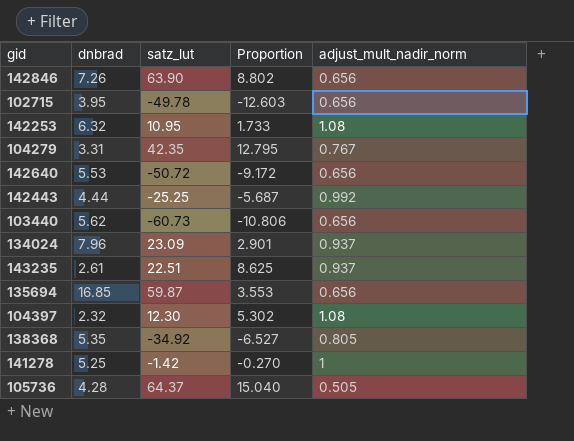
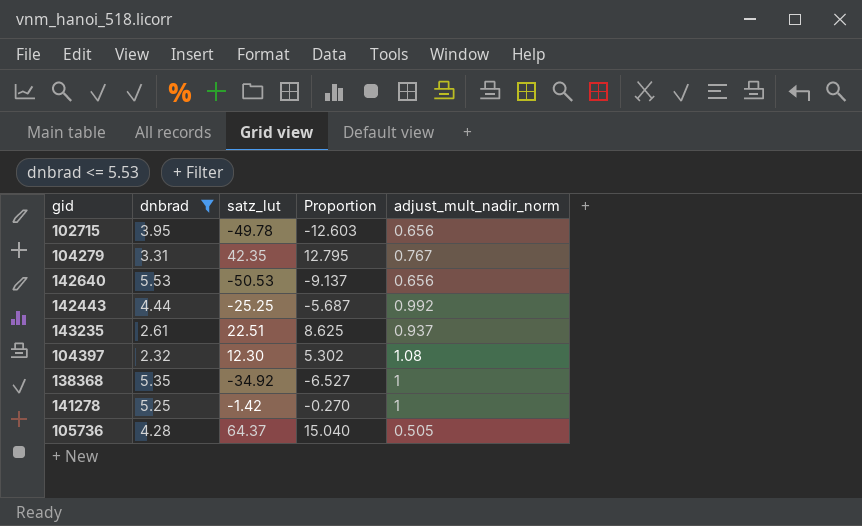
filter: none -> dnbrad <= 5.53
142640 | satz_lut: -50.72 -> -50.53
142640 | Proportion: -9.172 -> -9.137
138368 | adjust_mult_nadir_norm: 0.805 -> 1

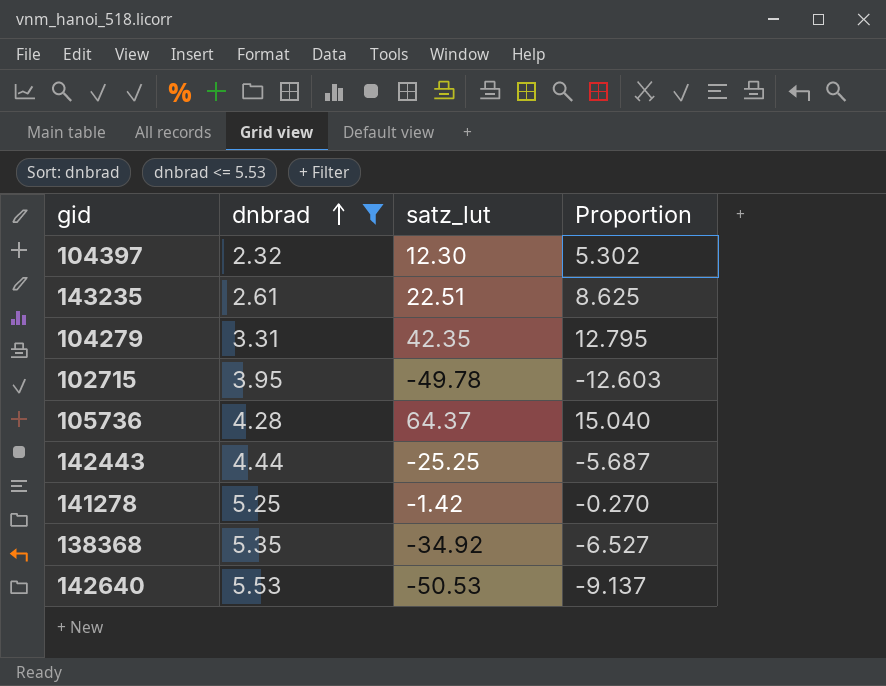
row order: none -> dnbrad ascending
column adjust_mult_nadir_norm | position: 5 -> none

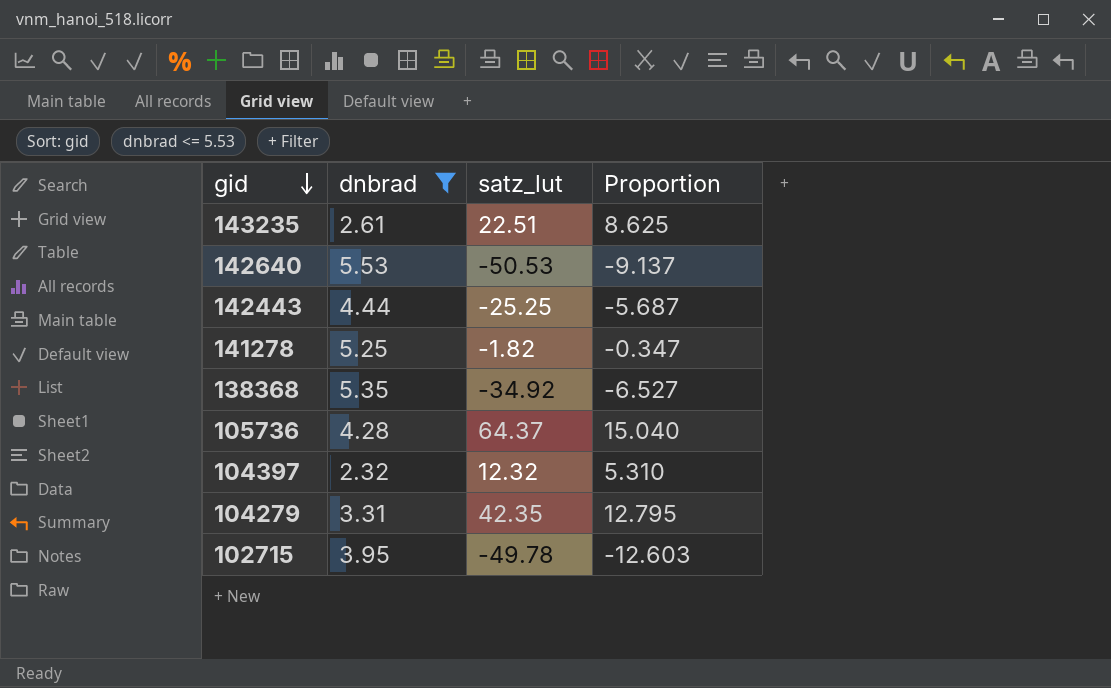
row order: dnbrad ascending -> gid descending
141278 | satz_lut: -1.42 -> -1.82
141278 | Proportion: -0.270 -> -0.347
104397 | satz_lut: 12.30 -> 12.32
104397 | Proportion: 5.302 -> 5.310

